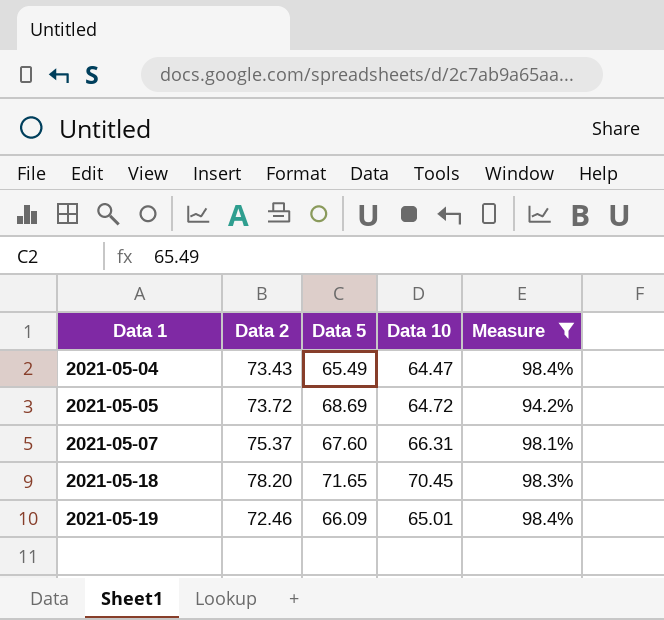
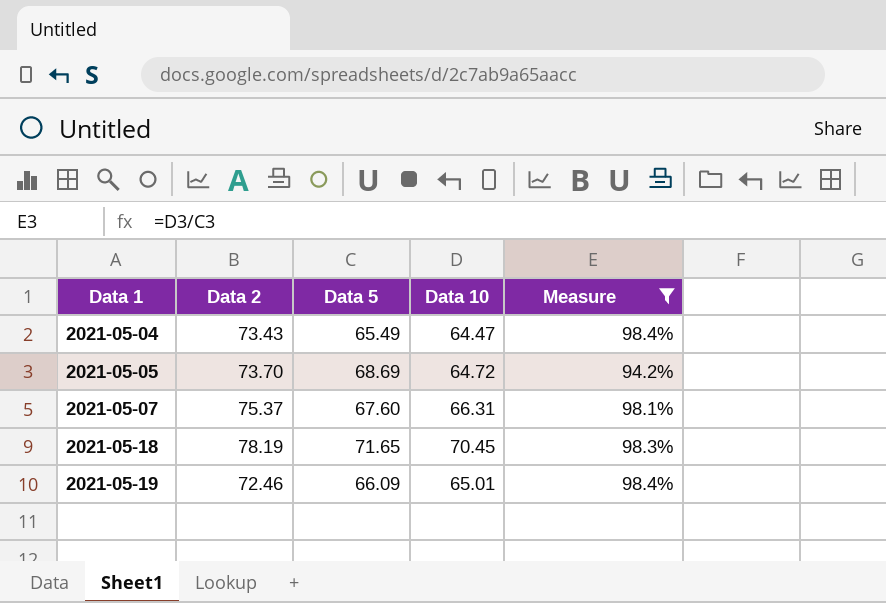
2021-05-05 | Data 2: 73.72 -> 73.70
2021-05-18 | Data 2: 78.20 -> 78.19

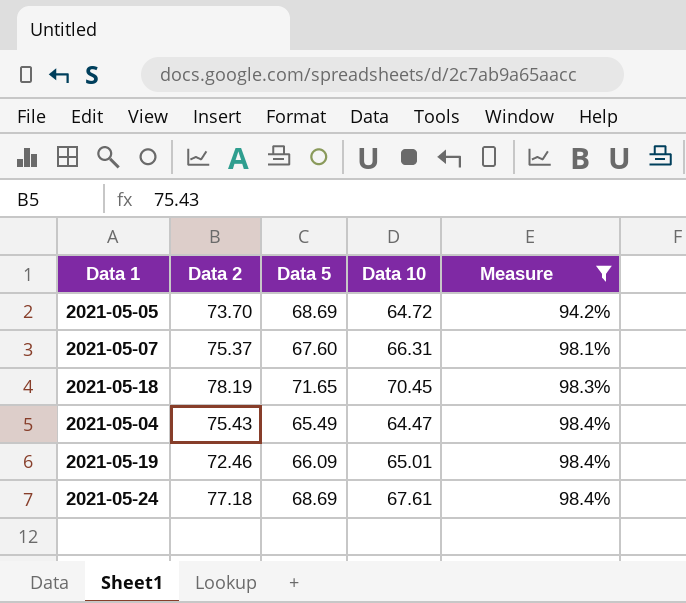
row order: Data 1 ascending -> Measure ascending
2021-05-04 | Data 2: 73.43 -> 75.43
row 2021-05-24: none -> 77.18 | 68.69 | 67.61 | 98.4%

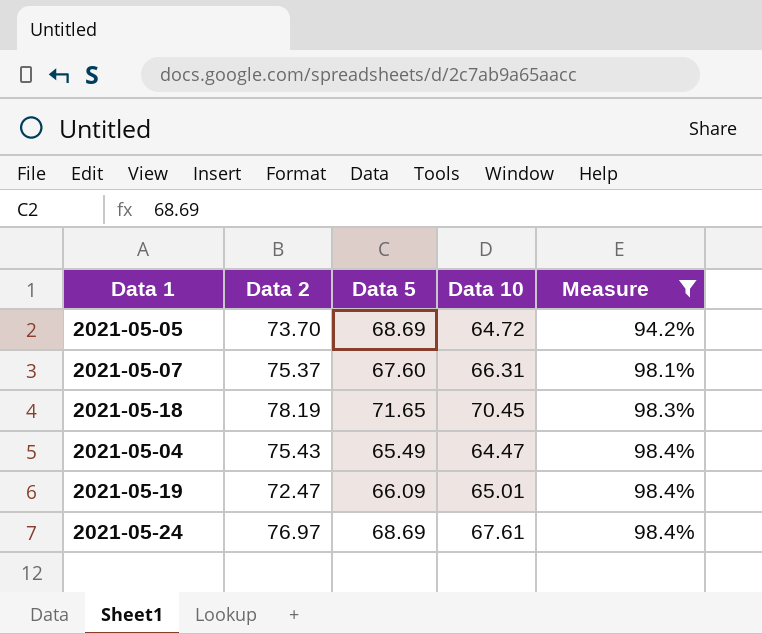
2021-05-19 | Data 2: 72.46 -> 72.47
2021-05-24 | Data 2: 77.18 -> 76.97

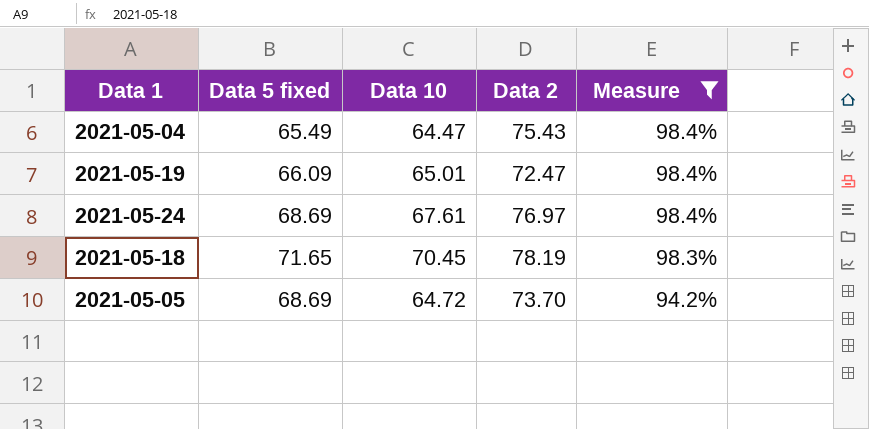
row order: Measure ascending -> Measure descending
column name: Data 5 -> Data 5 fixed
column Data 2 | position: 2 -> 4
row 2021-05-07: 75.37 | 67.60 | 66.31 | 98.1% -> none

